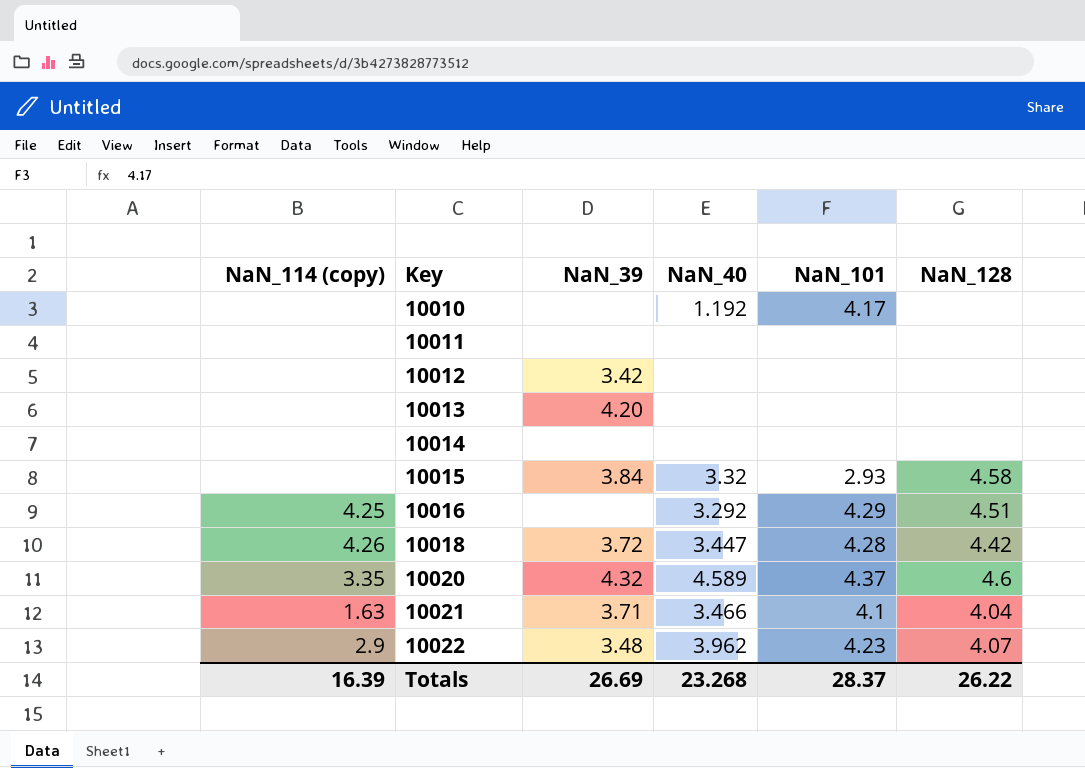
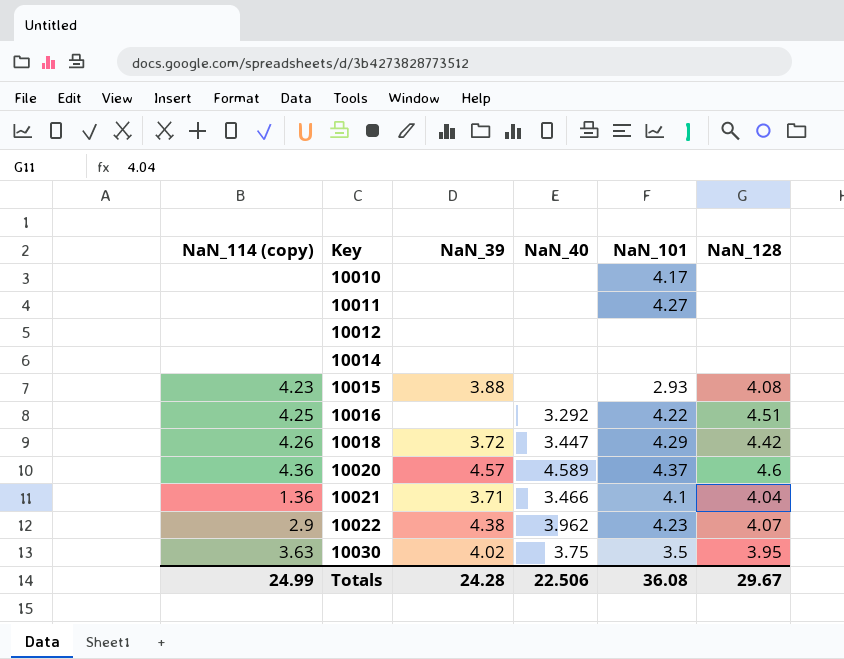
row 10013: none | 4.20 | none | none | none -> none
10010 | NaN_40: 1.192 -> none
10011 | NaN_101: none -> 4.27
10012 | NaN_39: 3.42 -> none
10015 | NaN_114 (copy): none -> 4.23
10015 | NaN_39: 3.84 -> 3.88
10015 | NaN_40: 3.32 -> none
10015 | NaN_128: 4.58 -> 4.08
10016 | NaN_101: 4.29 -> 4.22
10018 | NaN_101: 4.28 -> 4.29
10020 | NaN_114 (copy): 3.35 -> 4.36
10020 | NaN_39: 4.32 -> 4.57
10021 | NaN_114 (copy): 1.63 -> 1.36
10022 | NaN_39: 3.48 -> 4.38
row 10030: none -> 3.63 | 4.02 | 3.75 | 3.5 | 3.95
Totals | NaN_114 (copy): 16.39 -> 24.99
Totals | NaN_39: 26.69 -> 24.28
Totals | NaN_40: 23.268 -> 22.506
Totals | NaN_101: 28.37 -> 36.08
Totals | NaN_128: 26.22 -> 29.67

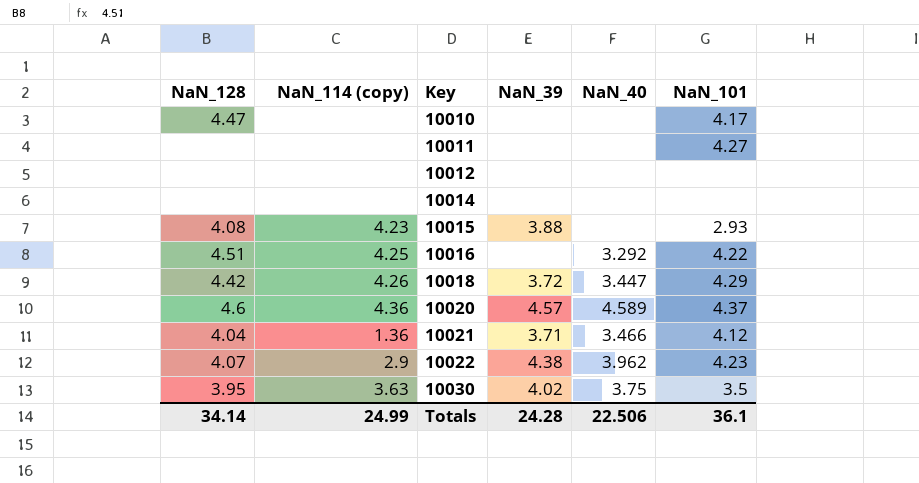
column NaN_128 | position: 6 -> 1
10010 | NaN_128: none -> 4.47
10021 | NaN_101: 4.1 -> 4.12
Totals | NaN_128: 29.67 -> 34.14
Totals | NaN_101: 36.08 -> 36.1

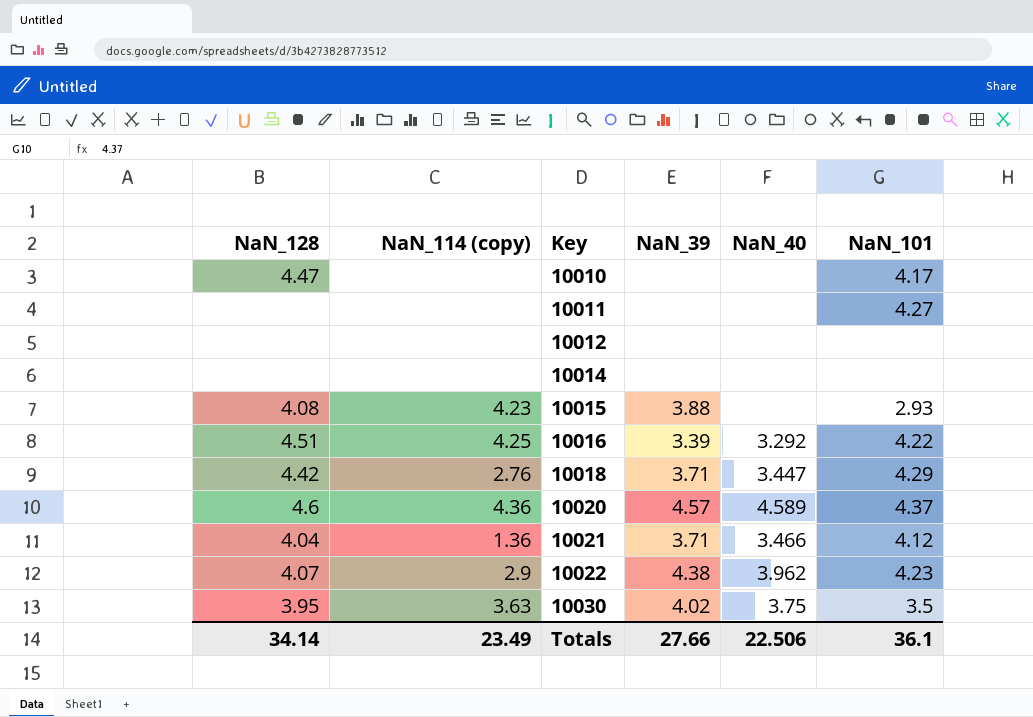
10016 | NaN_39: none -> 3.39
10018 | NaN_114 (copy): 4.26 -> 2.76
10018 | NaN_39: 3.72 -> 3.71
Totals | NaN_114 (copy): 24.99 -> 23.49
Totals | NaN_39: 24.28 -> 27.66

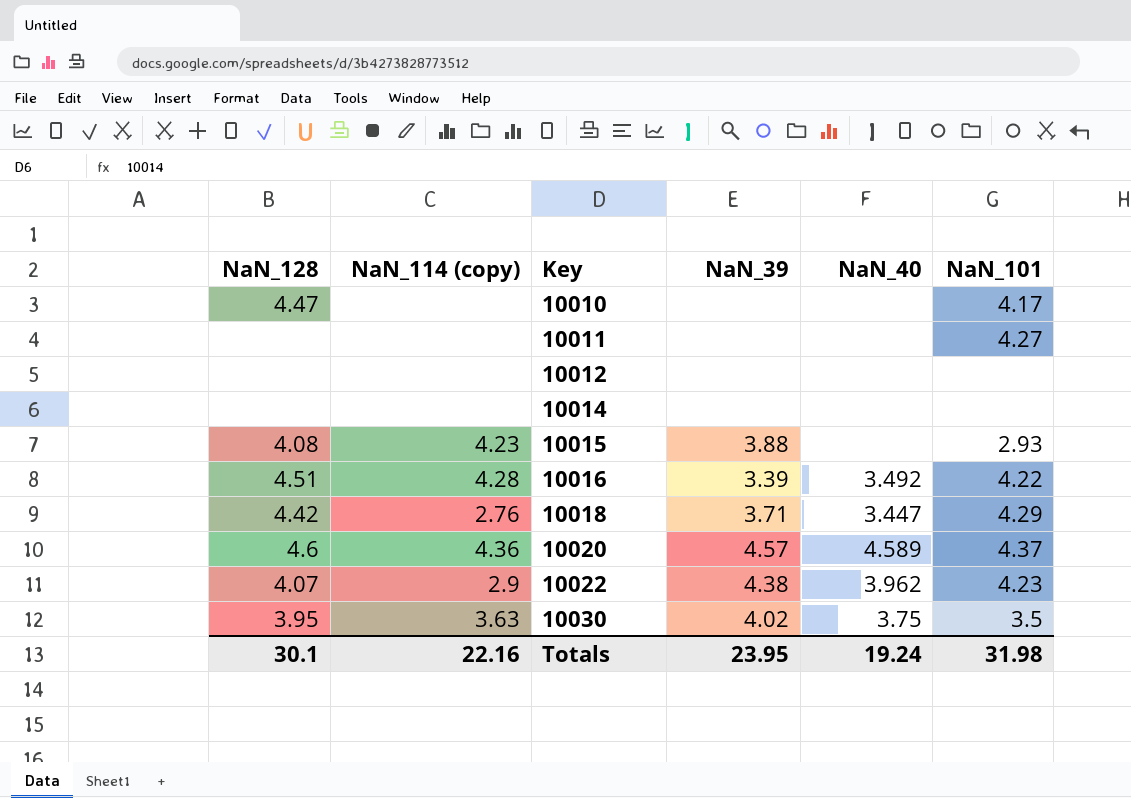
row 10021: 4.04 | 1.36 | 3.71 | 3.466 | 4.12 -> none
10016 | NaN_114 (copy): 4.25 -> 4.28
10016 | NaN_40: 3.292 -> 3.492
Totals | NaN_128: 34.14 -> 30.1
Totals | NaN_114 (copy): 23.49 -> 22.16
Totals | NaN_39: 27.66 -> 23.95
Totals | NaN_40: 22.506 -> 19.24
Totals | NaN_101: 36.1 -> 31.98

